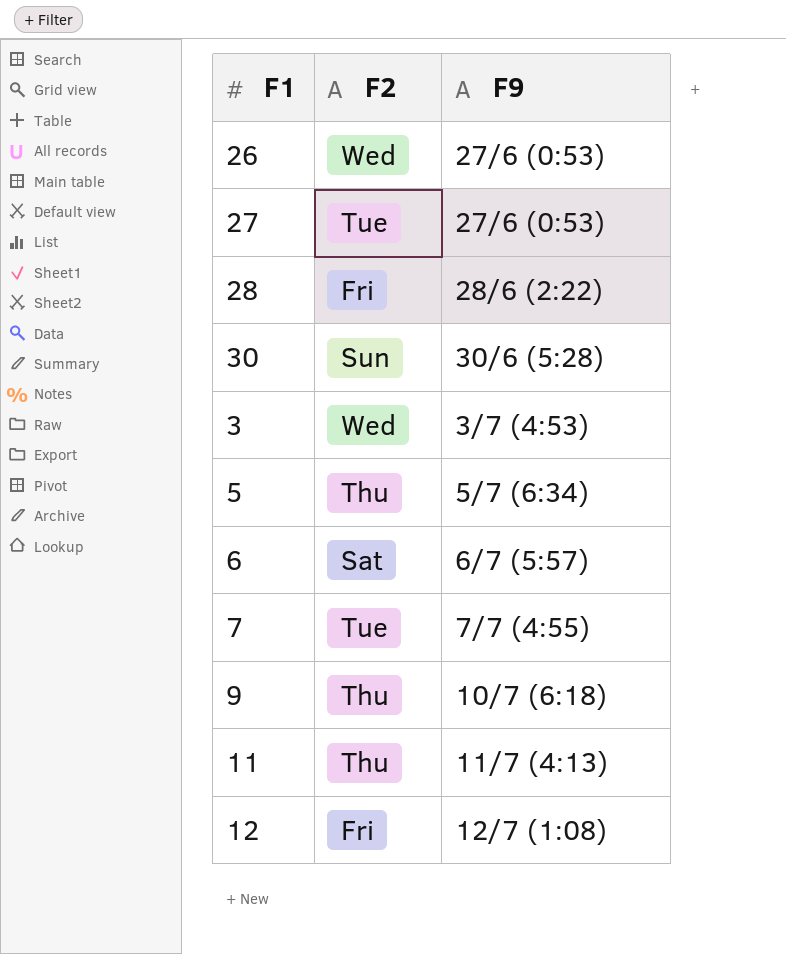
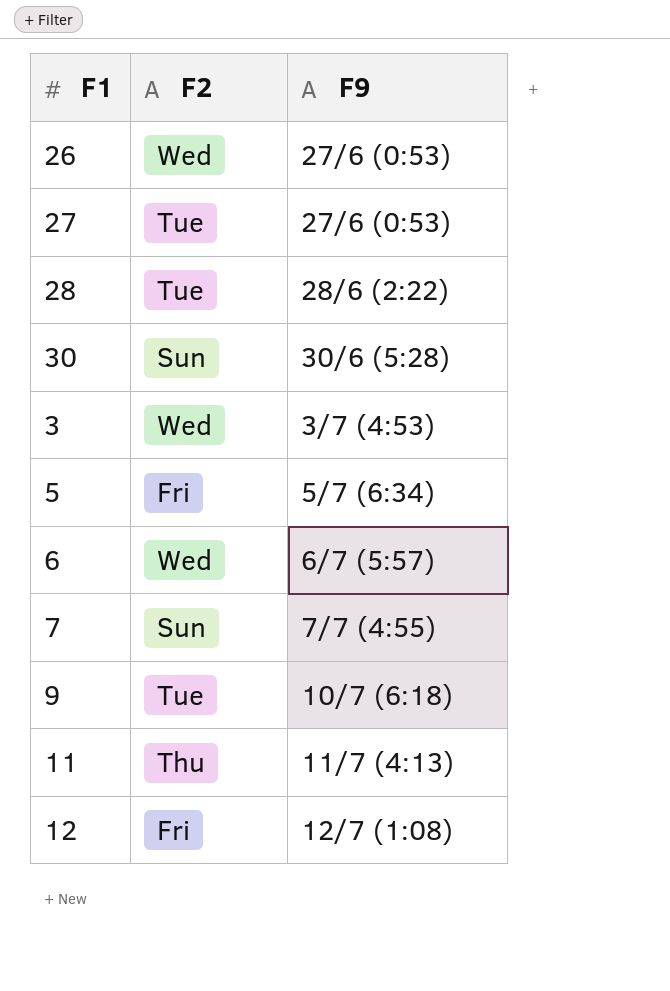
28 | F2: Fri -> Tue
5 | F2: Thu -> Fri
6 | F2: Sat -> Wed
7 | F2: Tue -> Sun
9 | F2: Thu -> Tue

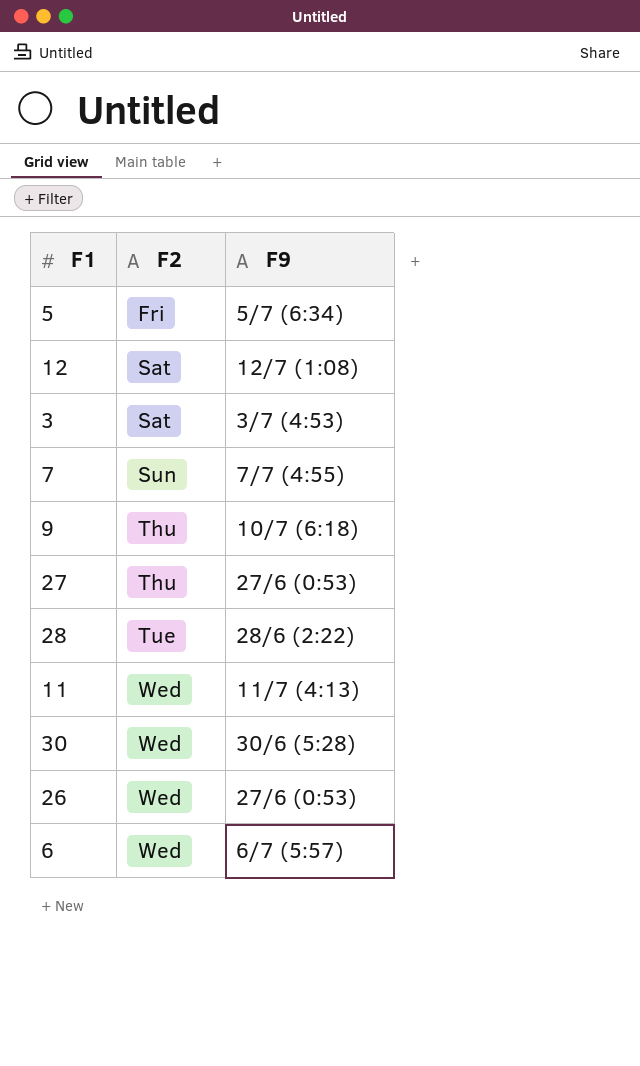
row order: none -> F2 ascending
12 | F2: Fri -> Sat
3 | F2: Wed -> Sat
9 | F2: Tue -> Thu
27 | F2: Tue -> Thu
11 | F2: Thu -> Wed
30 | F2: Sun -> Wed

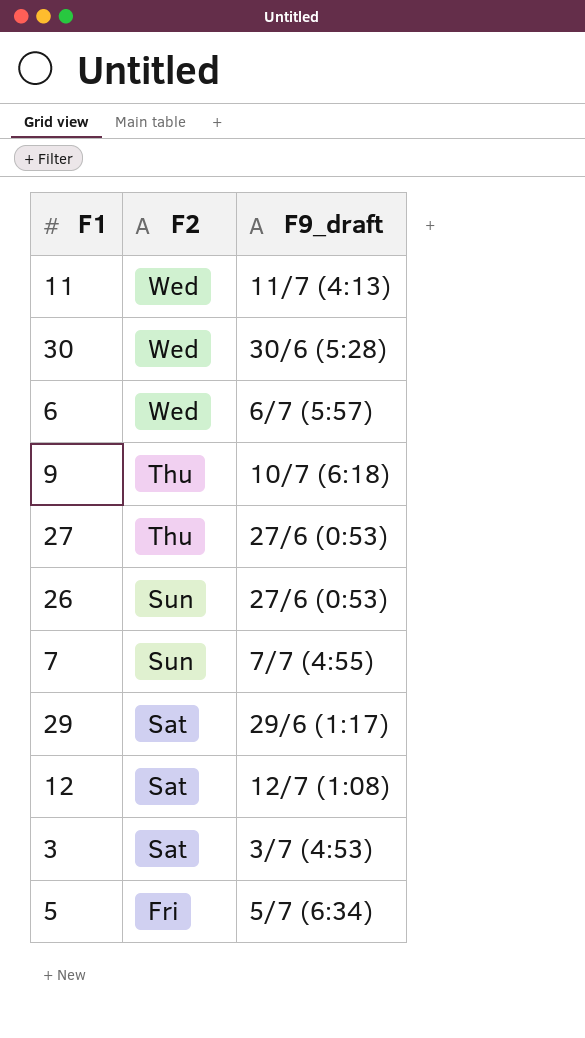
row order: F2 ascending -> F2 descending
column name: F9 -> F9_draft
row 28: Tue | 28/6 (2:22) -> none
26 | F2: Wed -> Sun
row 29: none -> Sat | 29/6 (1:17)

